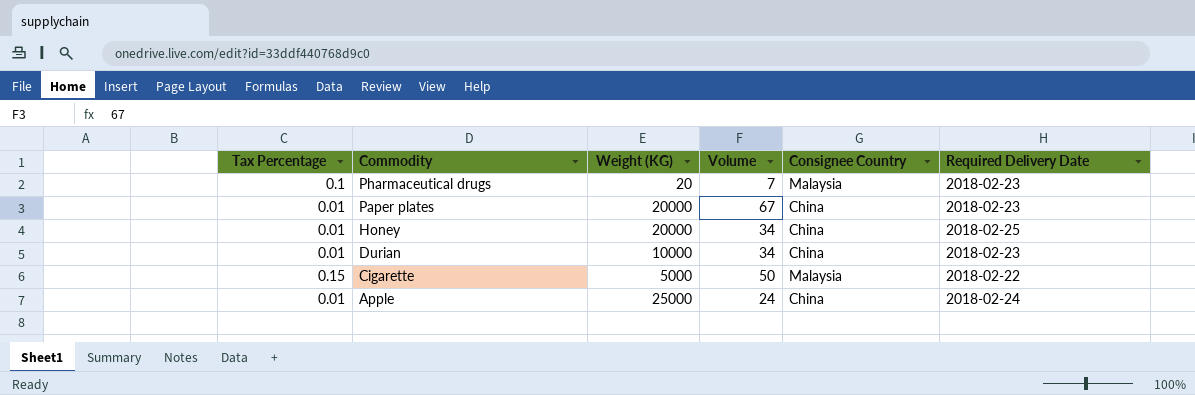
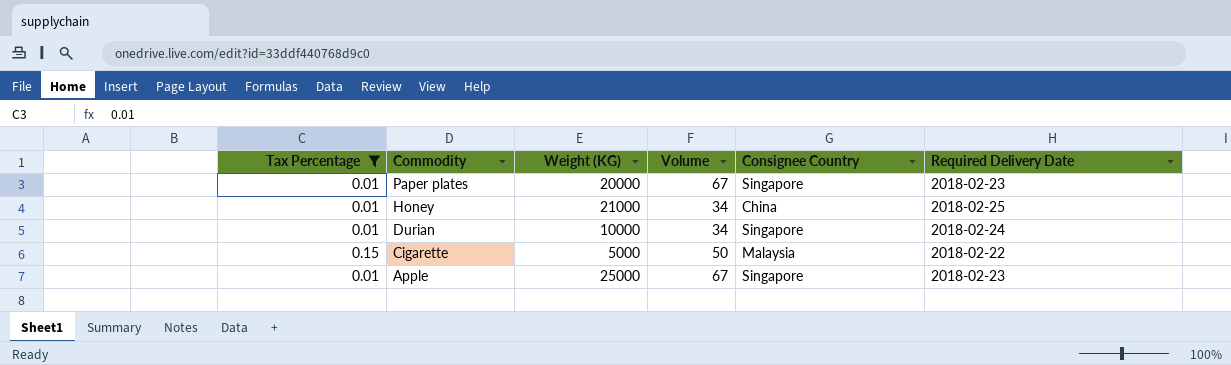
filter: none -> Tax Percentage != 0.1
Paper plates | Consignee Country: China -> Singapore
Honey | Weight (KG): 20000 -> 21000
Durian | Consignee Country: China -> Singapore
Durian | Required Delivery Date: 2018-02-23 -> 2018-02-24
Apple | Volume: 24 -> 67
Apple | Consignee Country: China -> Singapore
Apple | Required Delivery Date: 2018-02-24 -> 2018-02-23

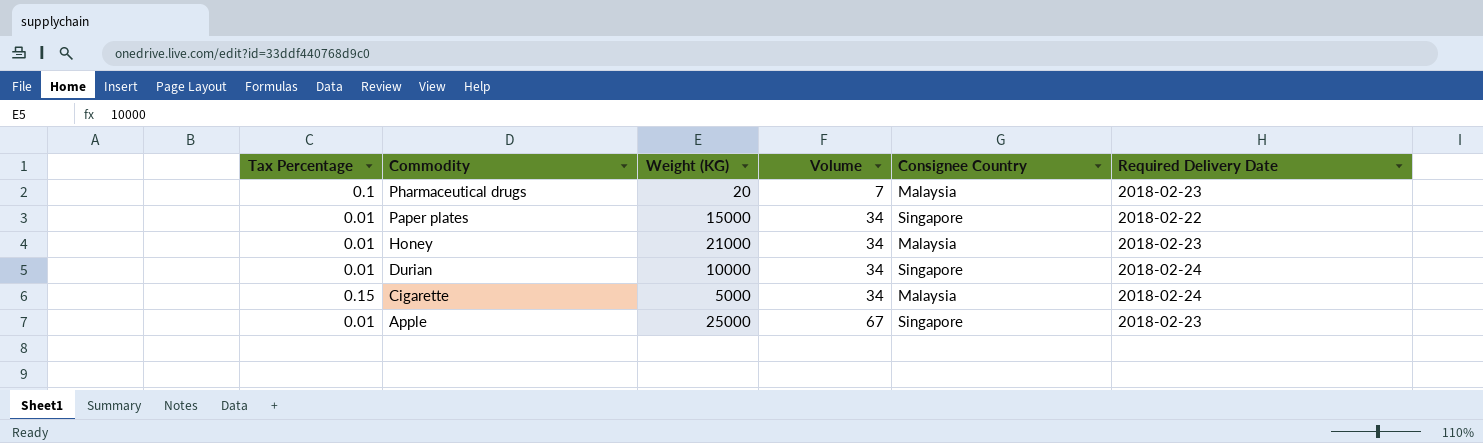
filter: Tax Percentage != 0.1 -> none
Paper plates | Weight (KG): 20000 -> 15000
Paper plates | Volume: 67 -> 34
Paper plates | Required Delivery Date: 2018-02-23 -> 2018-02-22
Honey | Consignee Country: China -> Malaysia
Honey | Required Delivery Date: 2018-02-25 -> 2018-02-23
Cigarette | Volume: 50 -> 34
Cigarette | Required Delivery Date: 2018-02-22 -> 2018-02-24

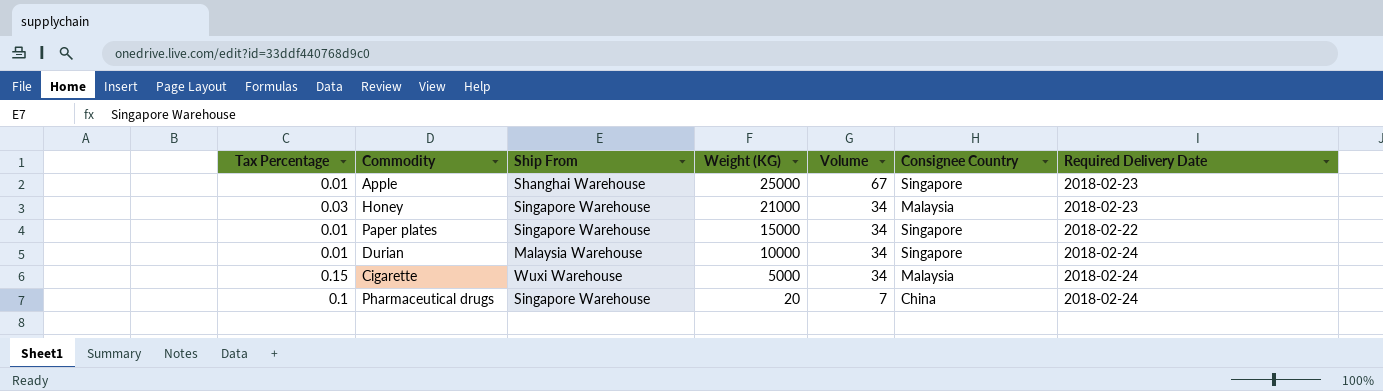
row order: Commodity descending -> Weight (KG) descending
column Ship From | position: none -> 3
Honey | Tax Percentage: 0.01 -> 0.03
Pharmaceutical drugs | Consignee Country: Malaysia -> China
Pharmaceutical drugs | Required Delivery Date: 2018-02-23 -> 2018-02-24

